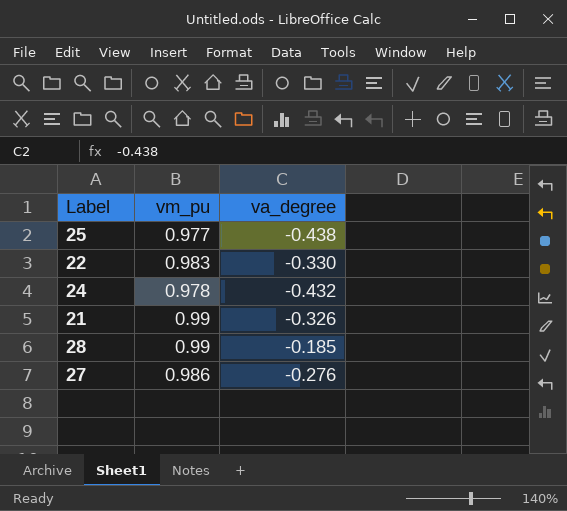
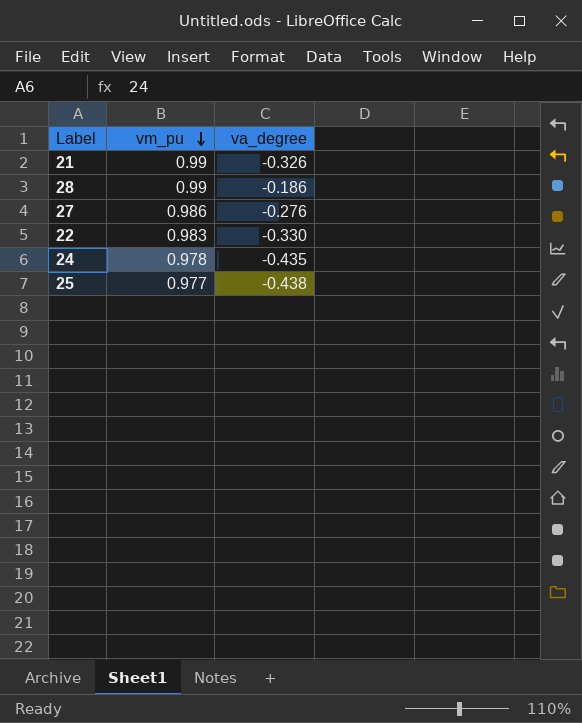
row order: none -> vm_pu descending
28 | va_degree: -0.185 -> -0.186
24 | va_degree: -0.432 -> -0.435

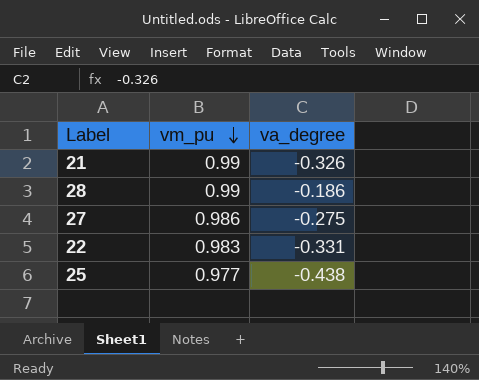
row 24: 0.978 | -0.435 -> none
27 | va_degree: -0.276 -> -0.275
22 | va_degree: -0.330 -> -0.331

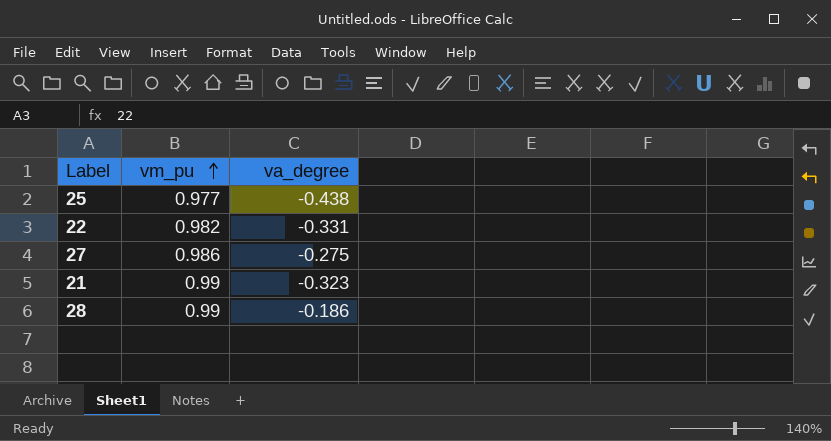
row order: vm_pu descending -> vm_pu ascending
22 | vm_pu: 0.983 -> 0.982
21 | va_degree: -0.326 -> -0.323

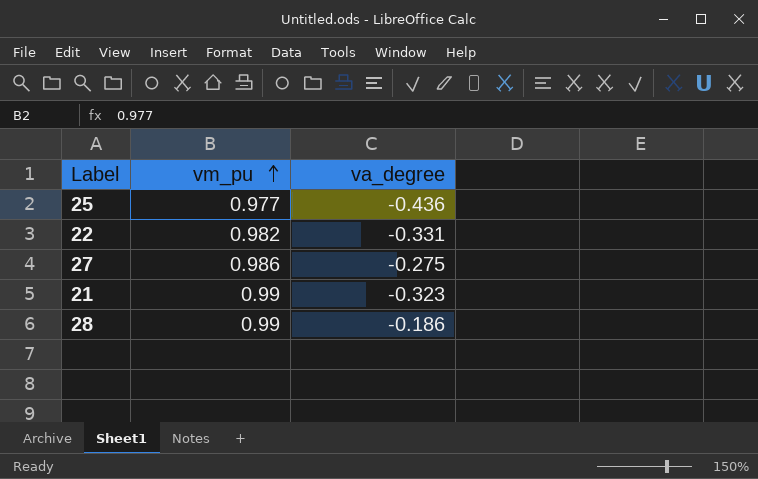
25 | va_degree: -0.438 -> -0.436

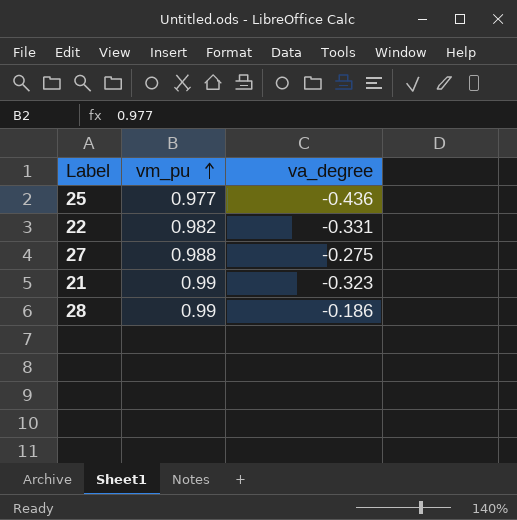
27 | vm_pu: 0.986 -> 0.988

